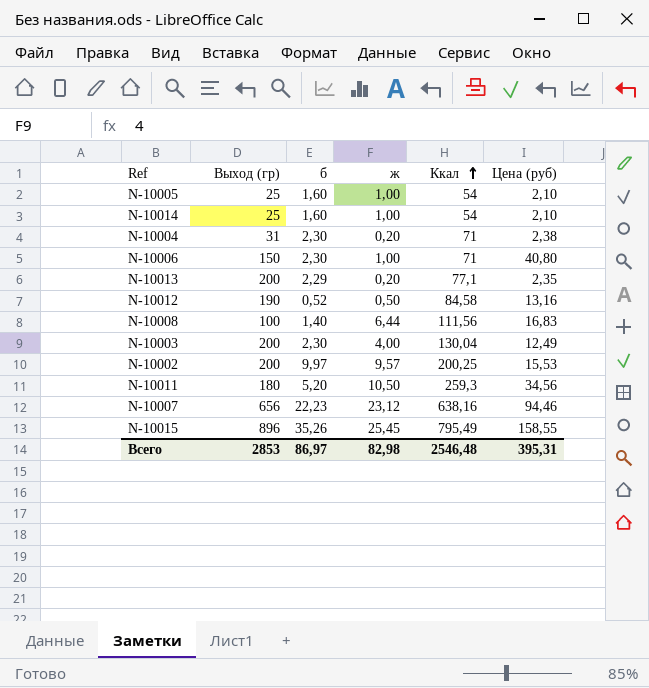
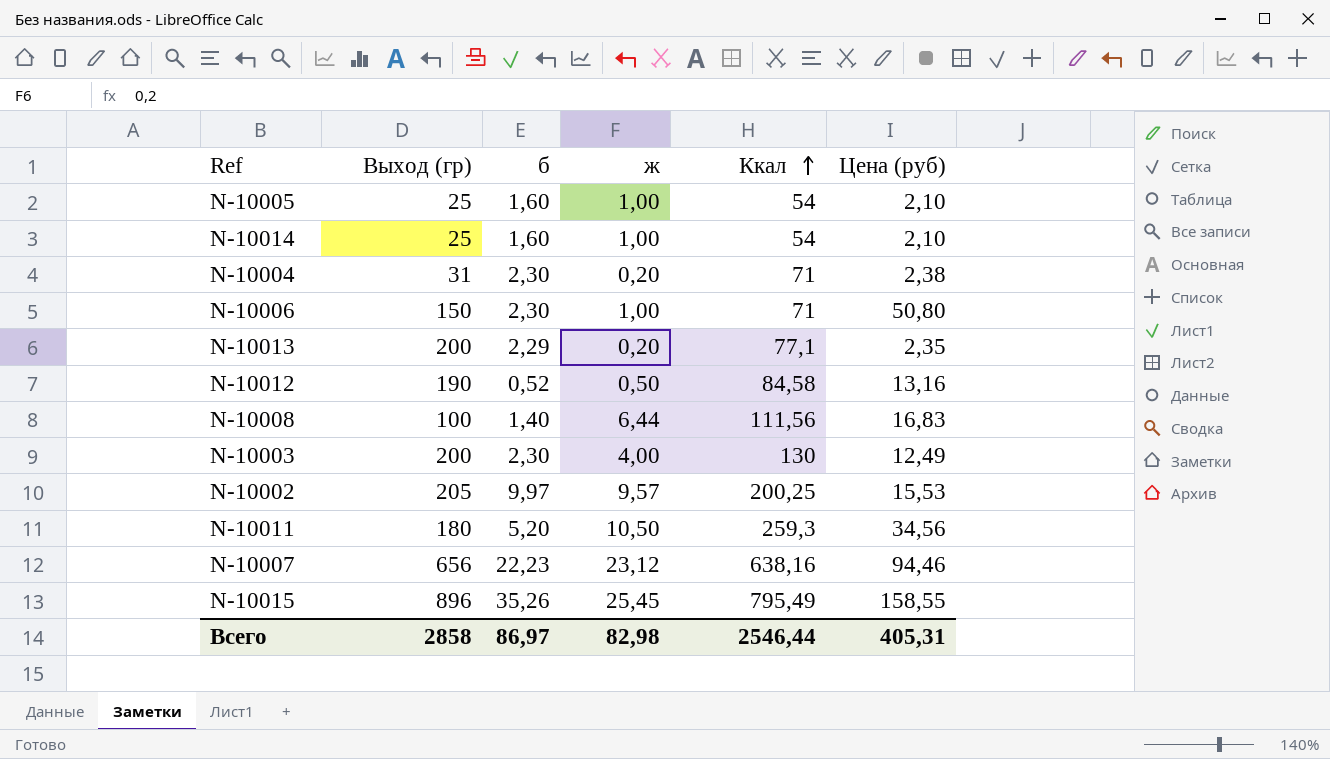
N-10006 | Цена (руб): 40,80 -> 50,80
N-10003 | Ккал: 130,04 -> 130
N-10002 | Выход (гр): 200 -> 205
Всего | Выход (гр): 2853 -> 2858
Всего | Ккал: 2546,48 -> 2546,44
Всего | Цена (руб): 395,31 -> 405,31

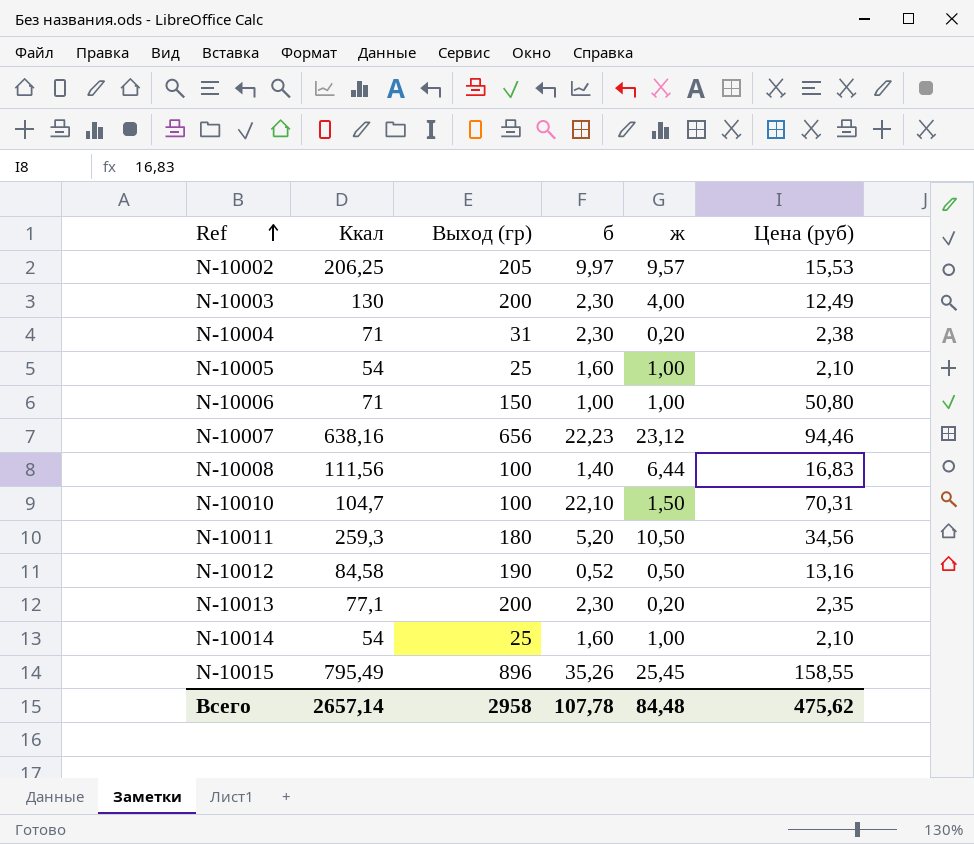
row order: Ккал ascending -> Ref ascending
column Ккал | position: 5 -> 2
N-10002 | Ккал: 200,25 -> 206,25
N-10006 | б: 2,30 -> 1,00
row N-10010: none -> 104,7 | 100 | 22,10 | 1,50 | 70,31
N-10013 | б: 2,29 -> 2,30
Всего | Ккал: 2546,44 -> 2657,14
Всего | Выход (гр): 2858 -> 2958
Всего | б: 86,97 -> 107,78
Всего | ж: 82,98 -> 84,48
Всего | Цена (руб): 405,31 -> 475,62

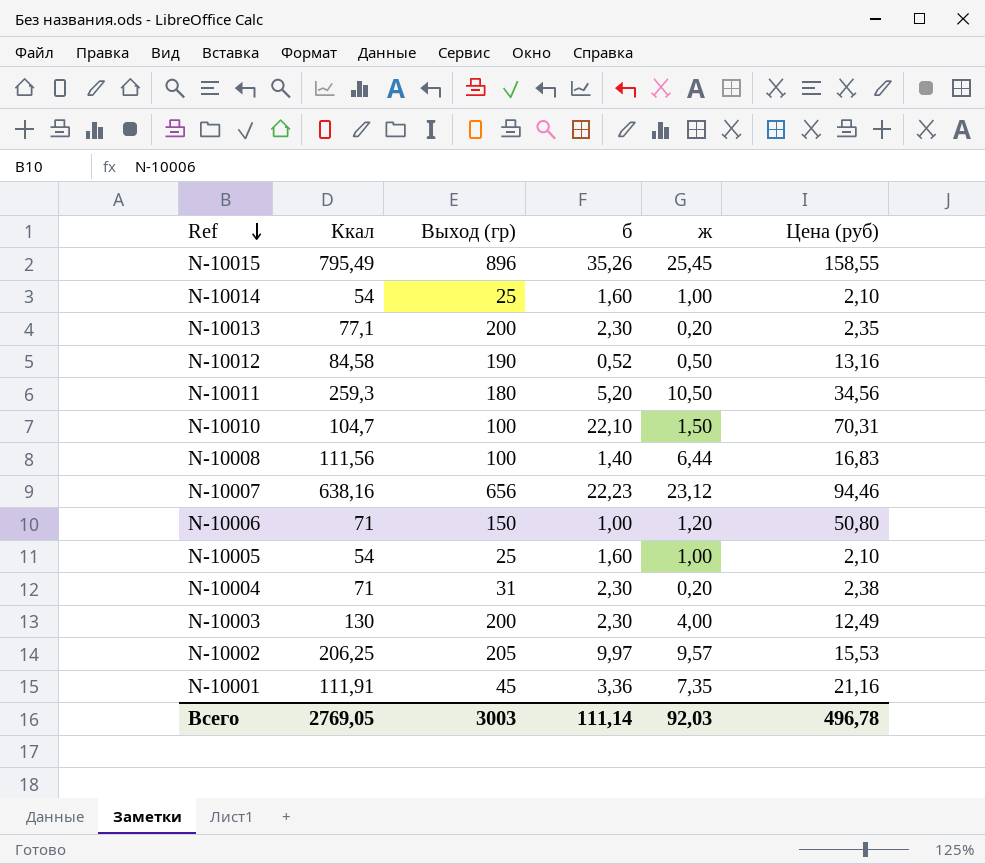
row order: Ref ascending -> Ref descending
N-10006 | ж: 1,00 -> 1,20
row N-10001: none -> 111,91 | 45 | 3,36 | 7,35 | 21,16
Всего | Ккал: 2657,14 -> 2769,05
Всего | Выход (гр): 2958 -> 3003
Всего | б: 107,78 -> 111,14
Всего | ж: 84,48 -> 92,03
Всего | Цена (руб): 475,62 -> 496,78

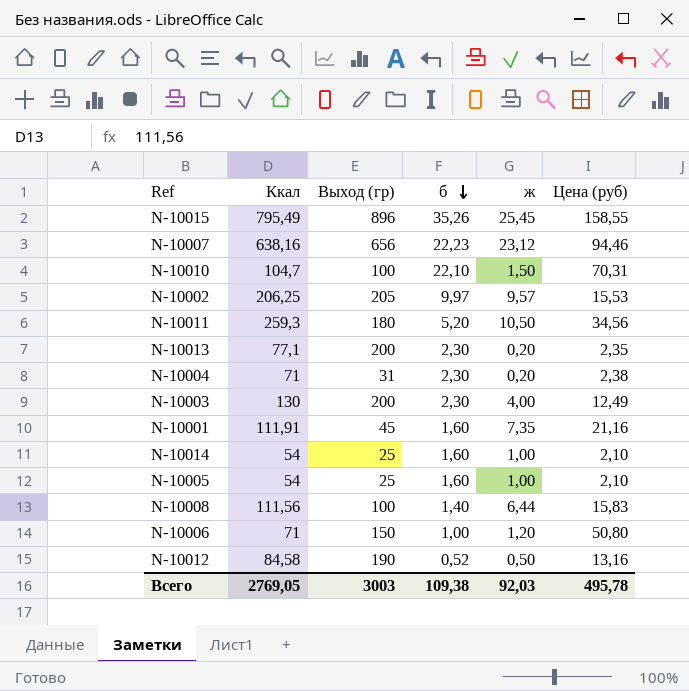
row order: Ref descending -> б descending
N-10001 | б: 3,36 -> 1,60
N-10008 | Цена (руб): 16,83 -> 15,83
Всего | б: 111,14 -> 109,38
Всего | Цена (руб): 496,78 -> 495,78

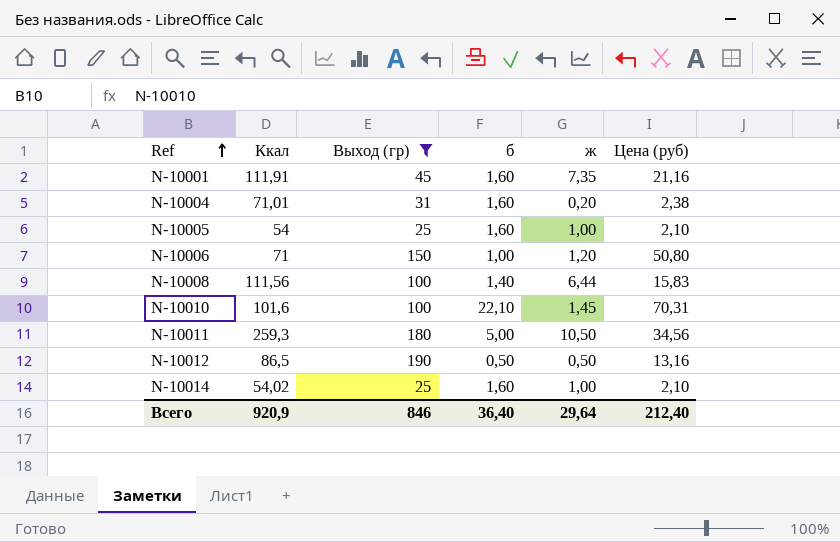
filter: none -> Выход (гр) <= 190
row order: б descending -> Ref ascending
N-10004 | Ккал: 71 -> 71,01
N-10004 | б: 2,30 -> 1,60
N-10010 | Ккал: 104,7 -> 101,6
N-10010 | ж: 1,50 -> 1,45
N-10011 | б: 5,20 -> 5,00
N-10012 | Ккал: 84,58 -> 86,5
N-10012 | б: 0,52 -> 0,50
N-10014 | Ккал: 54 -> 54,02
Всего | Ккал: 2769,05 -> 920,9
Всего | Выход (гр): 3003 -> 846
Всего | б: 109,38 -> 36,40
Всего | ж: 92,03 -> 29,64
Всего | Цена (руб): 495,78 -> 212,40

